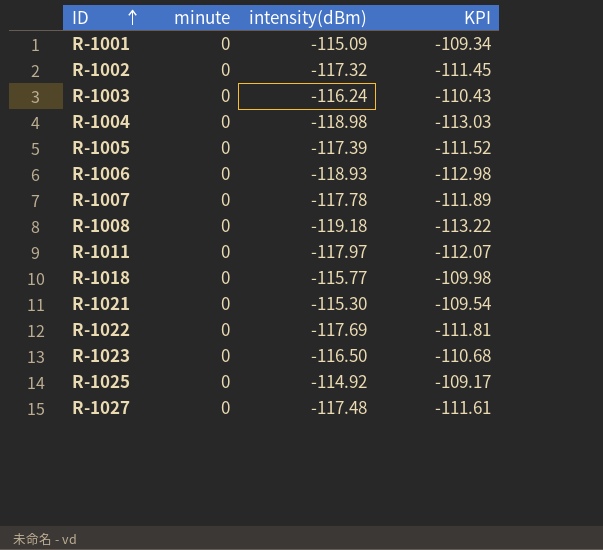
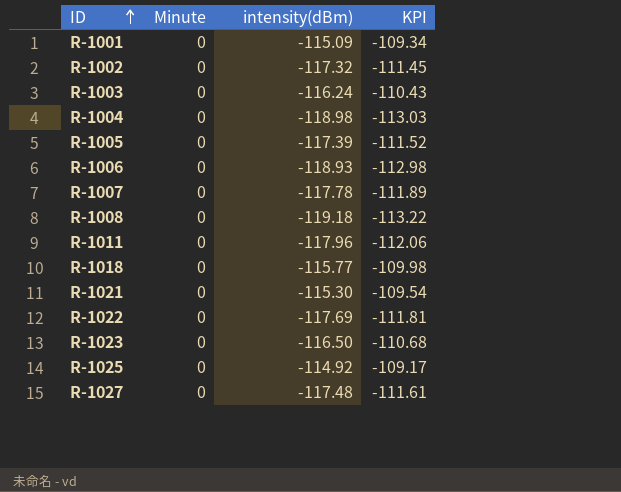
column name: minute -> Minute
R-1011 | intensity(dBm): -117.97 -> -117.96
R-1011 | KPI: -112.07 -> -112.06

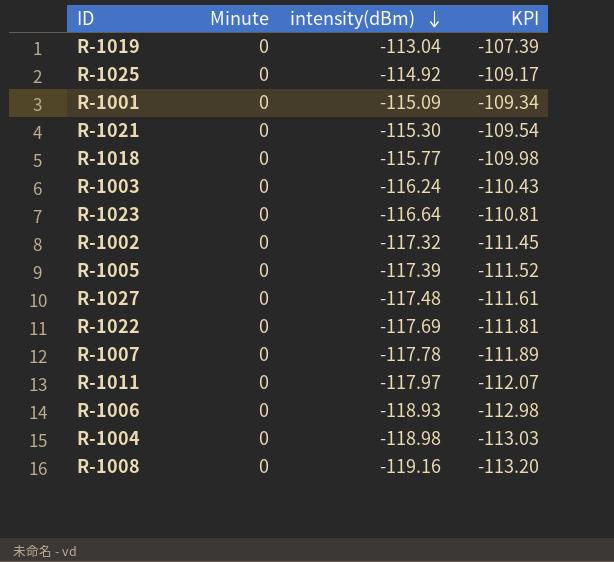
row order: ID ascending -> intensity(dBm) descending
row R-1019: none -> 0 | -113.04 | -107.39
R-1023 | intensity(dBm): -116.50 -> -116.64
R-1023 | KPI: -110.68 -> -110.81
R-1011 | intensity(dBm): -117.96 -> -117.97
R-1011 | KPI: -112.06 -> -112.07
R-1008 | intensity(dBm): -119.18 -> -119.16
R-1008 | KPI: -113.22 -> -113.20

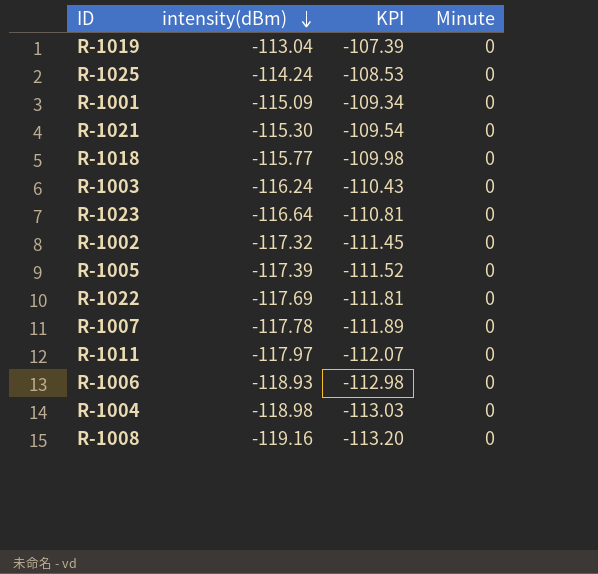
column Minute | position: 2 -> 4
row R-1027: 0 | -117.48 | -111.61 -> none
R-1025 | intensity(dBm): -114.92 -> -114.24
R-1025 | KPI: -109.17 -> -108.53

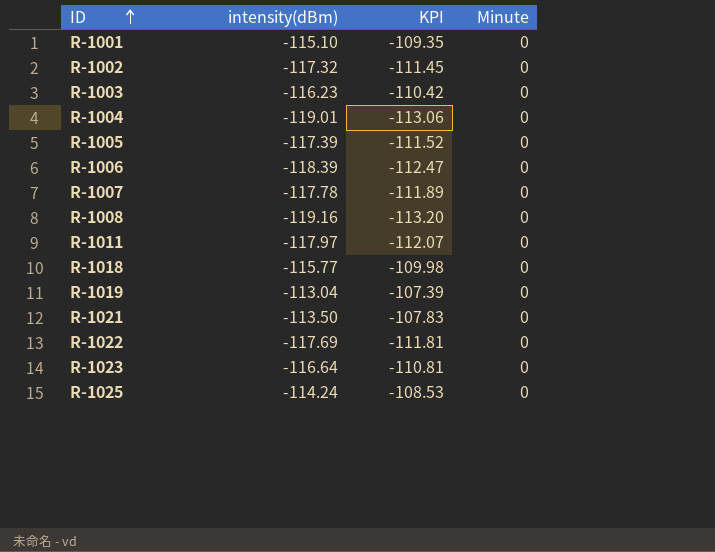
row order: intensity(dBm) descending -> ID ascending
R-1001 | intensity(dBm): -115.09 -> -115.10
R-1001 | KPI: -109.34 -> -109.35
R-1003 | intensity(dBm): -116.24 -> -116.23
R-1003 | KPI: -110.43 -> -110.42
R-1004 | intensity(dBm): -118.98 -> -119.01
R-1004 | KPI: -113.03 -> -113.06
R-1006 | intensity(dBm): -118.93 -> -118.39
R-1006 | KPI: -112.98 -> -112.47
R-1021 | intensity(dBm): -115.30 -> -113.50
R-1021 | KPI: -109.54 -> -107.83

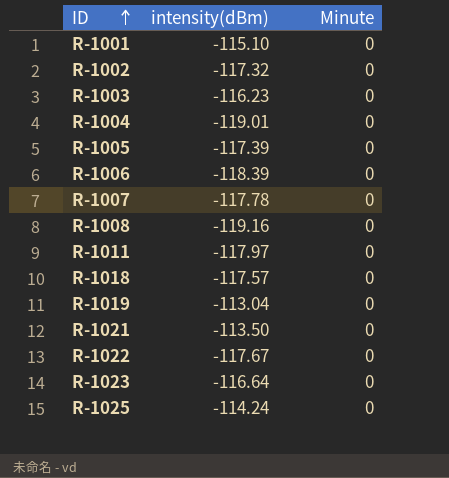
column KPI | formula: [intensity(dBm)] * 0.95 -> none
R-1018 | intensity(dBm): -115.77 -> -117.57
R-1022 | intensity(dBm): -117.69 -> -117.67

